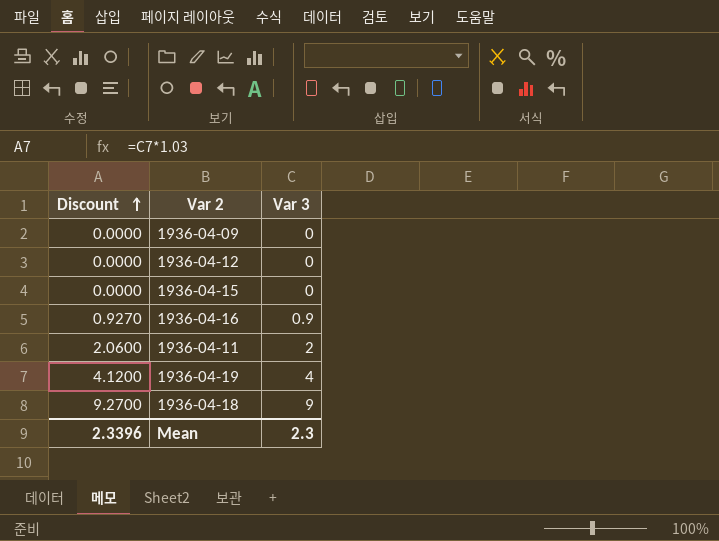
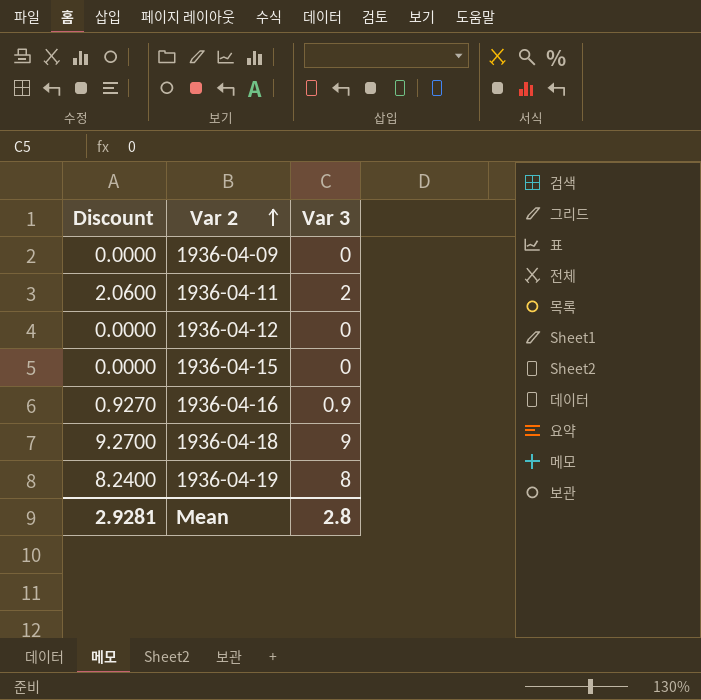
row order: Discount ascending -> Var 2 ascending
1936-04-19 | Discount: 4.1200 -> 8.2400
1936-04-19 | Var 3: 4 -> 8
Mean | Discount: 2.3396 -> 2.9281
Mean | Var 3: 2.3 -> 2.8

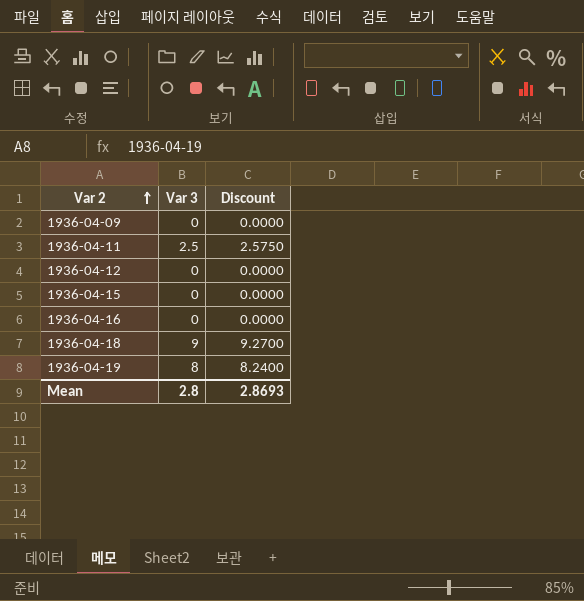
column Discount | position: 1 -> 3
1936-04-11 | Var 3: 2 -> 2.5
1936-04-11 | Discount: 2.0600 -> 2.5750
1936-04-16 | Var 3: 0.9 -> 0
1936-04-16 | Discount: 0.9270 -> 0.0000
Mean | Discount: 2.9281 -> 2.8693

